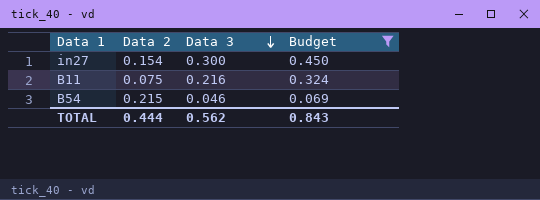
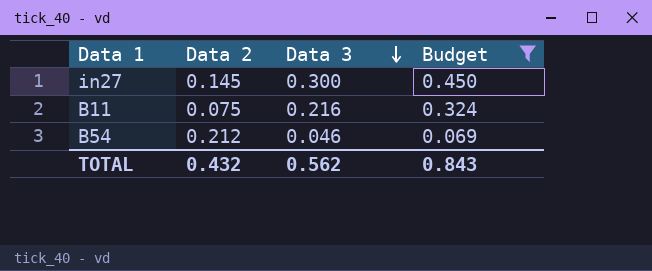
in27 | Data 2: 0.154 -> 0.145
B54 | Data 2: 0.215 -> 0.212
TOTAL | Data 2: 0.444 -> 0.432

